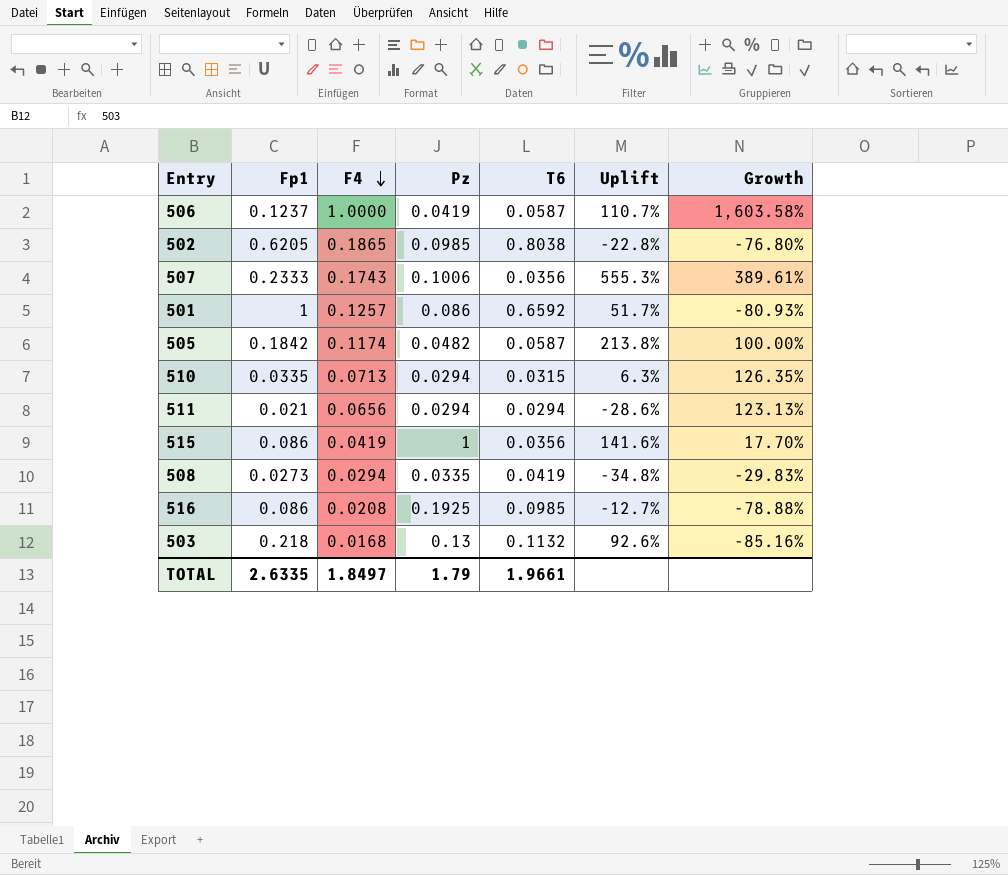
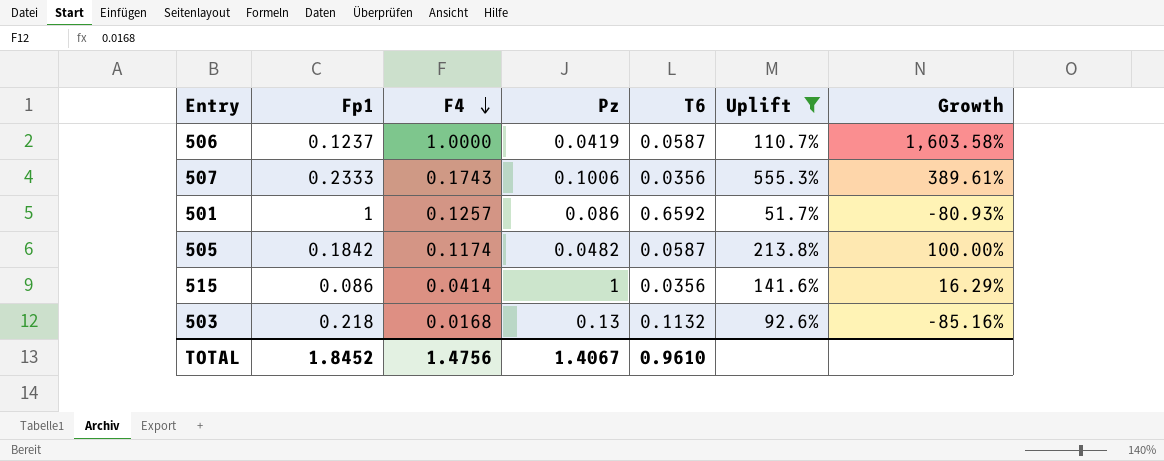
filter: none -> Uplift >= 51.7%
515 | F4: 0.0419 -> 0.0414
515 | Growth: 17.70% -> 16.29%
TOTAL | Fp1: 2.6335 -> 1.8452
TOTAL | F4: 1.8497 -> 1.4756
TOTAL | Pz: 1.79 -> 1.4067
TOTAL | T6: 1.9661 -> 0.9610

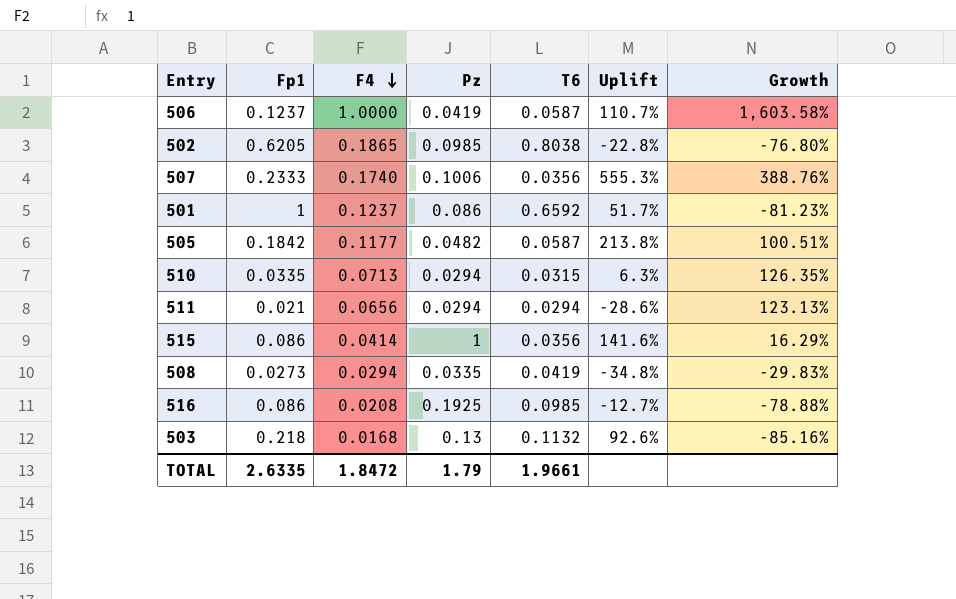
filter: Uplift >= 51.7% -> none
507 | F4: 0.1743 -> 0.1740
507 | Growth: 389.61% -> 388.76%
501 | F4: 0.1257 -> 0.1237
501 | Growth: -80.93% -> -81.23%
505 | F4: 0.1174 -> 0.1177
505 | Growth: 100.00% -> 100.51%
TOTAL | Fp1: 1.8452 -> 2.6335
TOTAL | F4: 1.4756 -> 1.8472
TOTAL | Pz: 1.4067 -> 1.79
TOTAL | T6: 0.9610 -> 1.9661

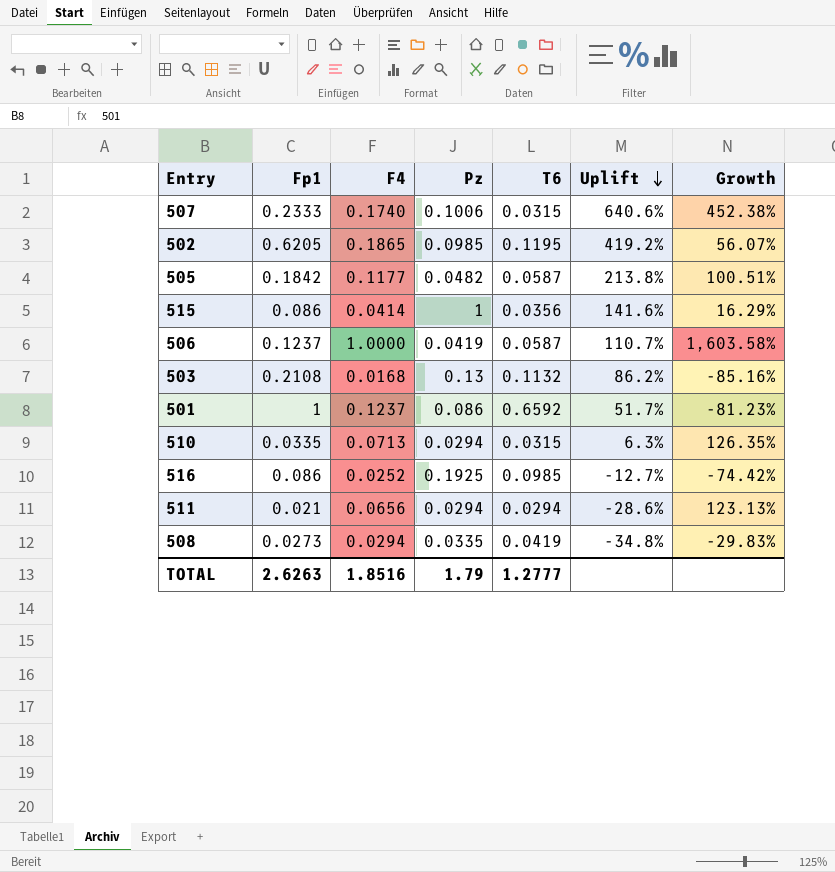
row order: F4 descending -> Uplift descending
507 | T6: 0.0356 -> 0.0315
507 | Uplift: 555.3% -> 640.6%
507 | Growth: 388.76% -> 452.38%
502 | T6: 0.8038 -> 0.1195
502 | Uplift: -22.8% -> 419.2%
502 | Growth: -76.80% -> 56.07%
503 | Fp1: 0.218 -> 0.2108
503 | Uplift: 92.6% -> 86.2%
516 | F4: 0.0208 -> 0.0252
516 | Growth: -78.88% -> -74.42%
TOTAL | Fp1: 2.6335 -> 2.6263
TOTAL | F4: 1.8472 -> 1.8516
TOTAL | T6: 1.9661 -> 1.2777

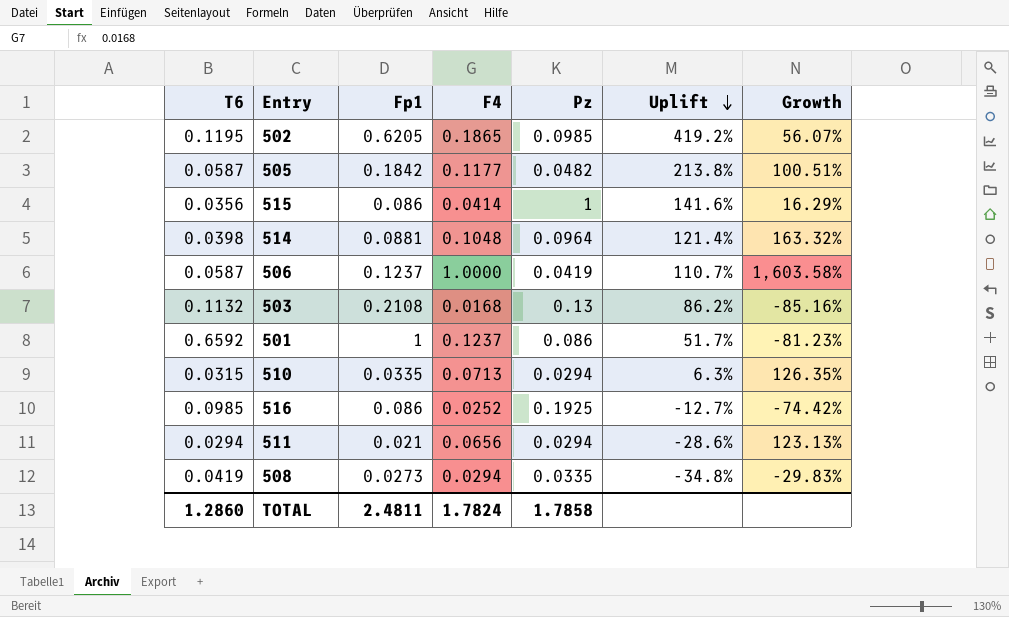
column T6 | position: 5 -> 1
row 507: 0.2333 | 0.1740 | 0.1006 | 0.0315 | 640.6% | 452.38% -> none
row 514: none -> 0.0398 | 0.0881 | 0.1048 | 0.0964 | 121.4% | 163.32%
TOTAL | T6: 1.2777 -> 1.2860
TOTAL | Fp1: 2.6263 -> 2.4811
TOTAL | F4: 1.8516 -> 1.7824
TOTAL | Pz: 1.79 -> 1.7858

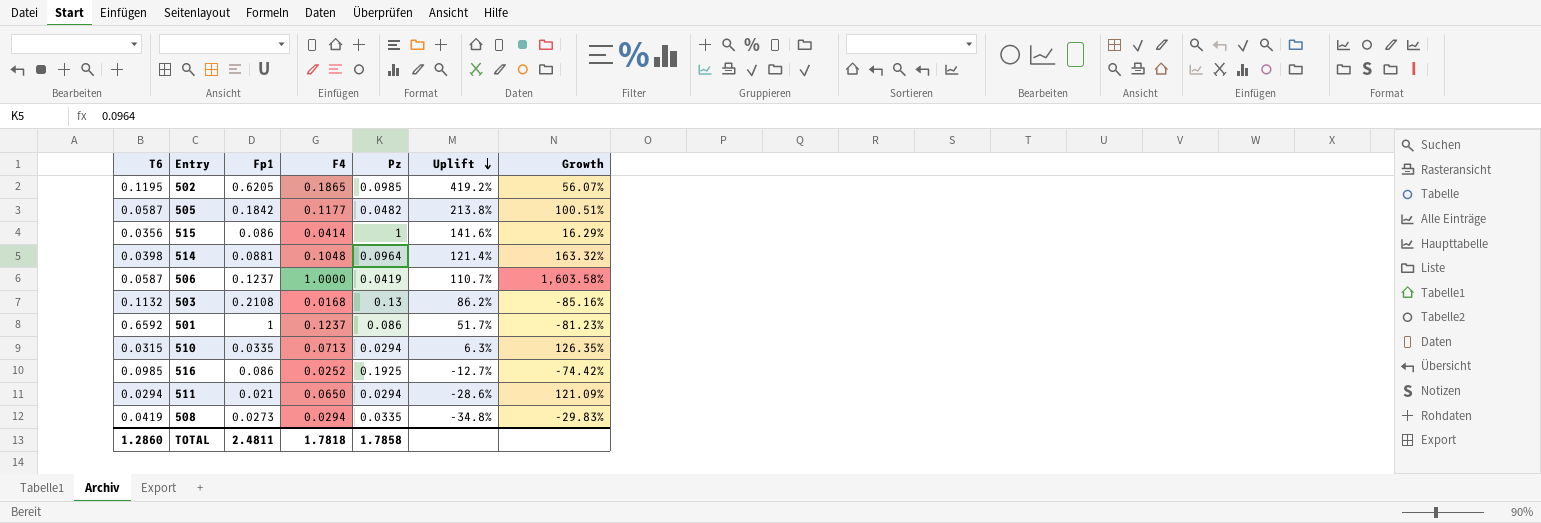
511 | F4: 0.0656 -> 0.0650
511 | Growth: 123.13% -> 121.09%
TOTAL | F4: 1.7824 -> 1.7818

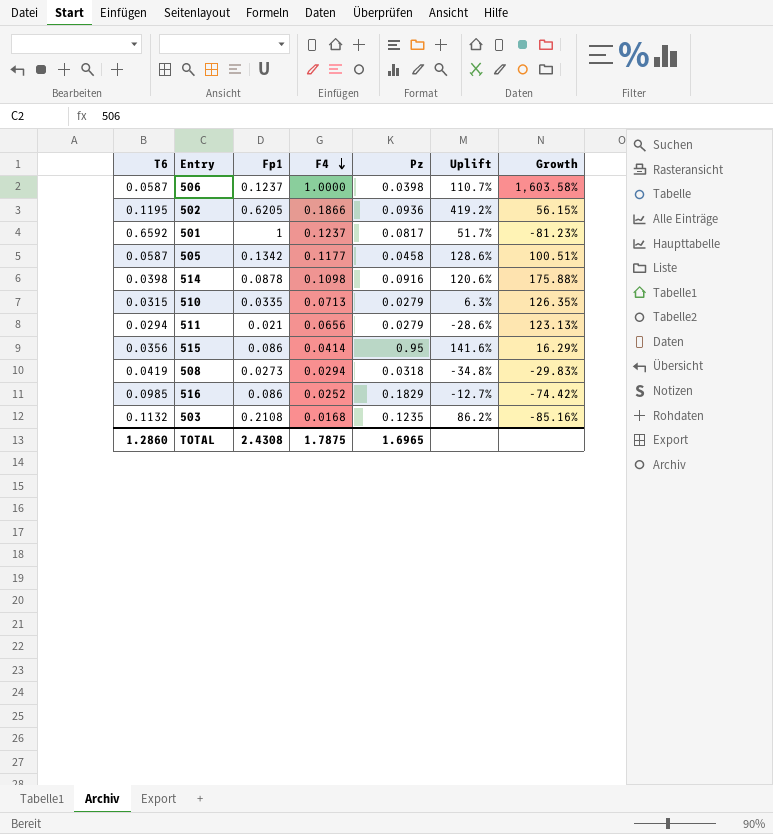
row order: Uplift descending -> F4 descending
506 | Pz: 0.0419 -> 0.0398
502 | F4: 0.1865 -> 0.1866
502 | Pz: 0.0985 -> 0.0936
502 | Growth: 56.07% -> 56.15%
501 | Pz: 0.086 -> 0.0817
505 | Fp1: 0.1842 -> 0.1342
505 | Pz: 0.0482 -> 0.0458
505 | Uplift: 213.8% -> 128.6%
514 | Fp1: 0.0881 -> 0.0878
514 | F4: 0.1048 -> 0.1098
514 | Pz: 0.0964 -> 0.0916
514 | Uplift: 121.4% -> 120.6%
514 | Growth: 163.32% -> 175.88%
510 | Pz: 0.0294 -> 0.0279
511 | F4: 0.0650 -> 0.0656
511 | Pz: 0.0294 -> 0.0279
511 | Growth: 121.09% -> 123.13%
515 | Pz: 1 -> 0.95
508 | Pz: 0.0335 -> 0.0318
516 | Pz: 0.1925 -> 0.1829
503 | Pz: 0.13 -> 0.1235
TOTAL | Fp1: 2.4811 -> 2.4308
TOTAL | F4: 1.7818 -> 1.7875
TOTAL | Pz: 1.7858 -> 1.6965

